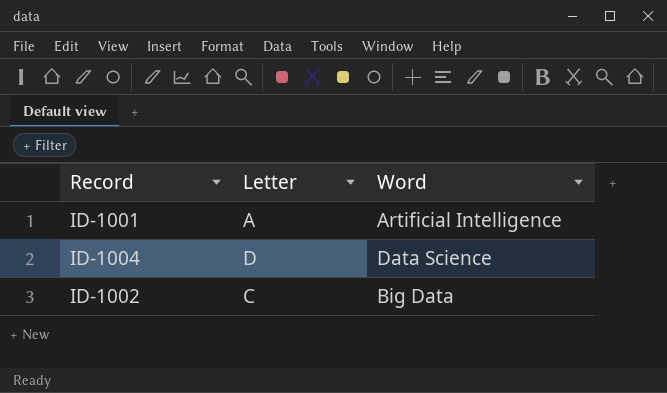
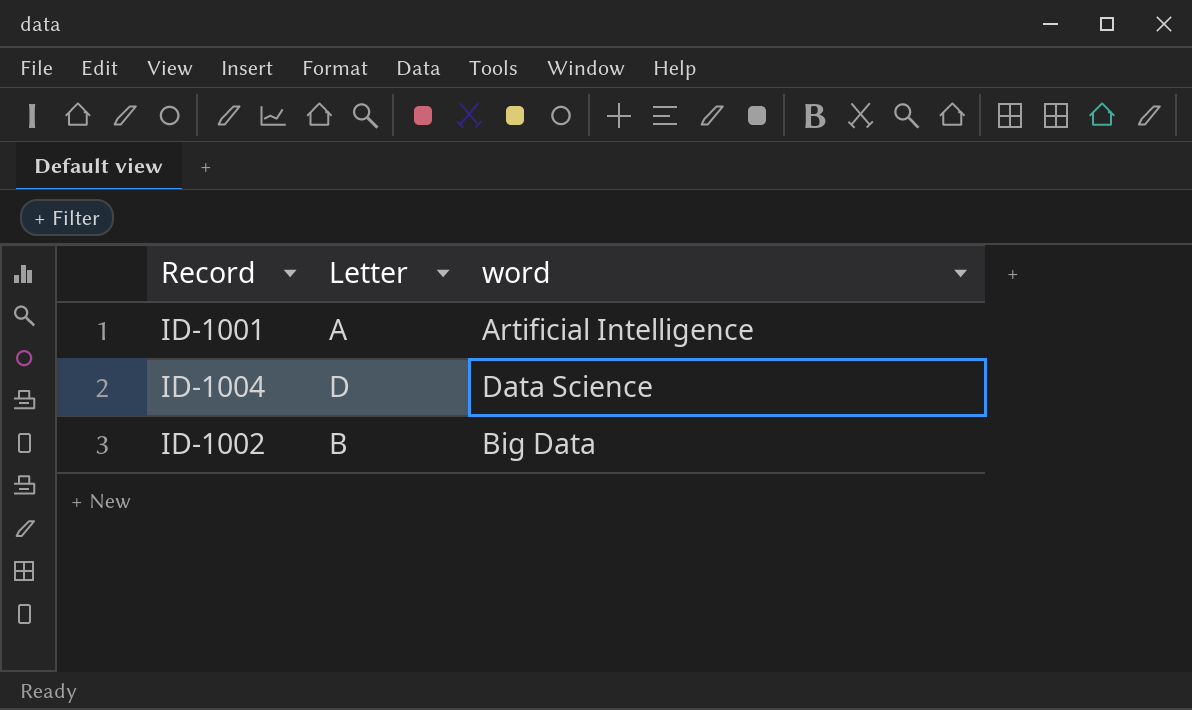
column name: Word -> word
ID-1002 | Letter: C -> B

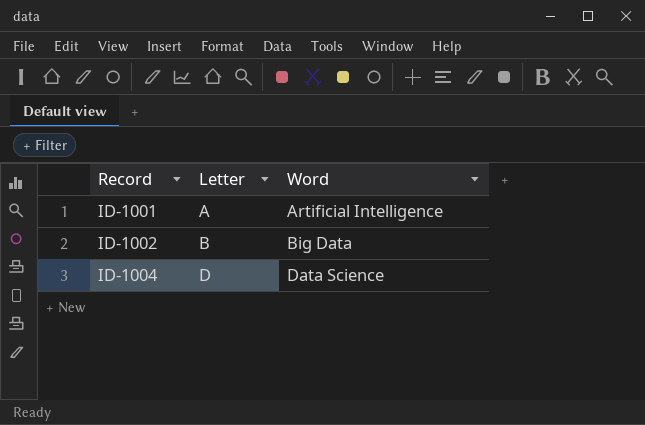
row order: none -> Record ascending
column name: word -> Word

